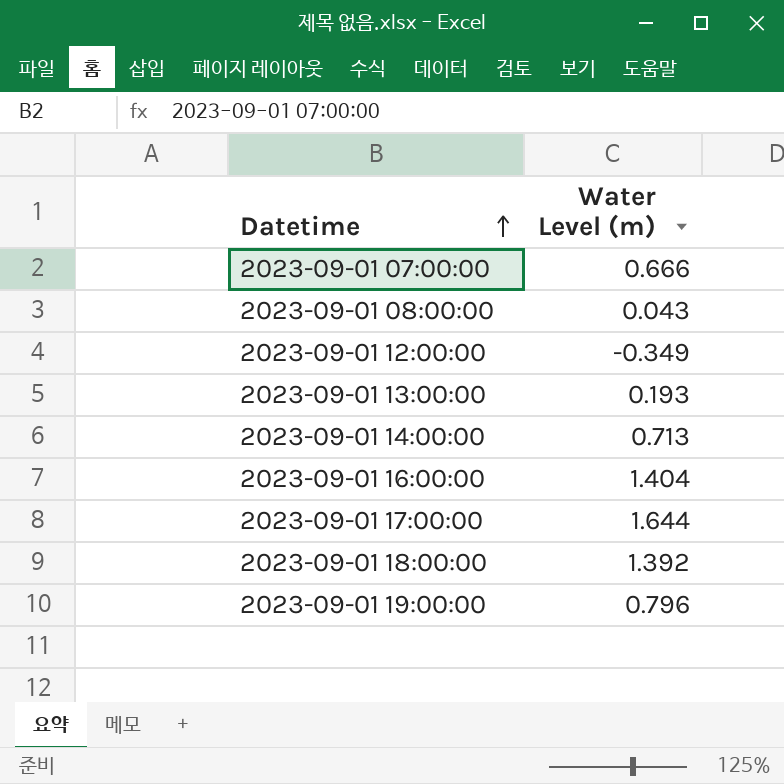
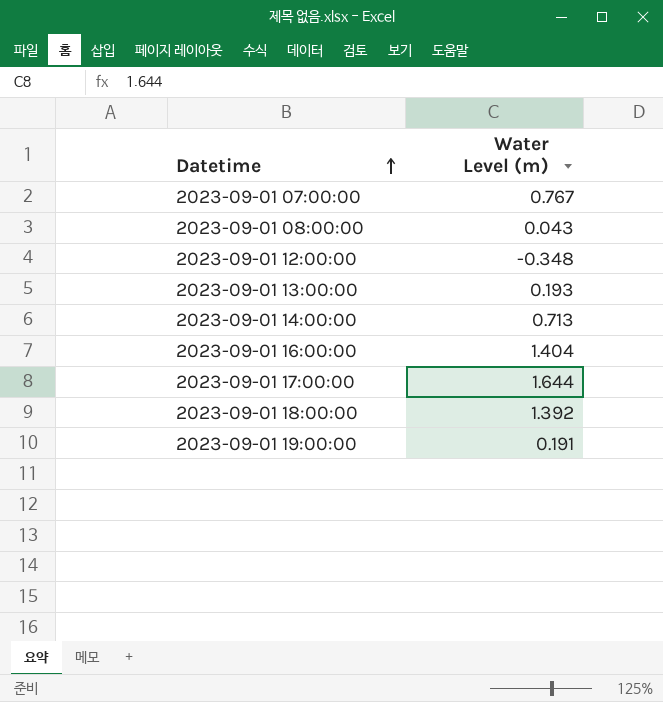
2023-09-01 07:00:00 | Water Level (m): 0.666 -> 0.767
2023-09-01 12:00:00 | Water Level (m): -0.349 -> -0.348
2023-09-01 19:00:00 | Water Level (m): 0.796 -> 0.191

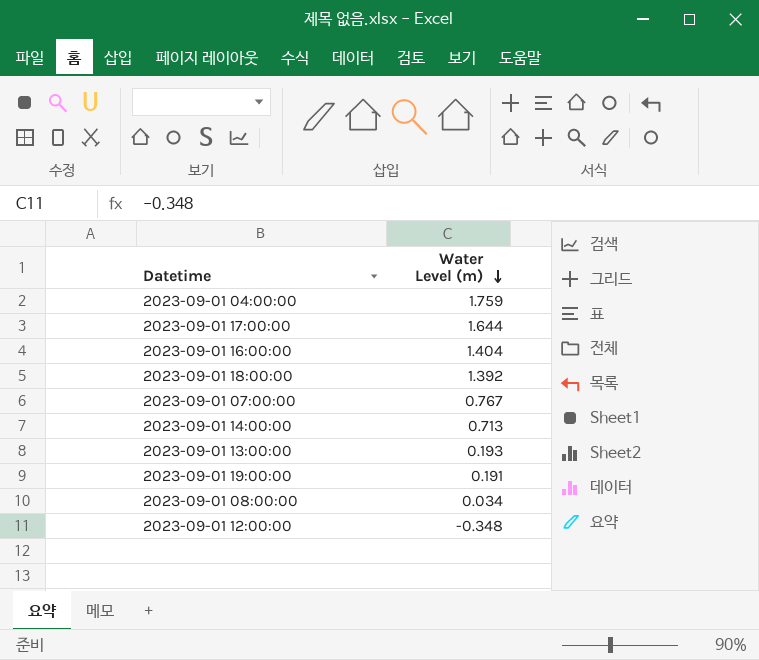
row order: Datetime ascending -> Water Level (m) descending
row 2023-09-01 04:00:00: none -> 1.759
2023-09-01 08:00:00 | Water Level (m): 0.043 -> 0.034

